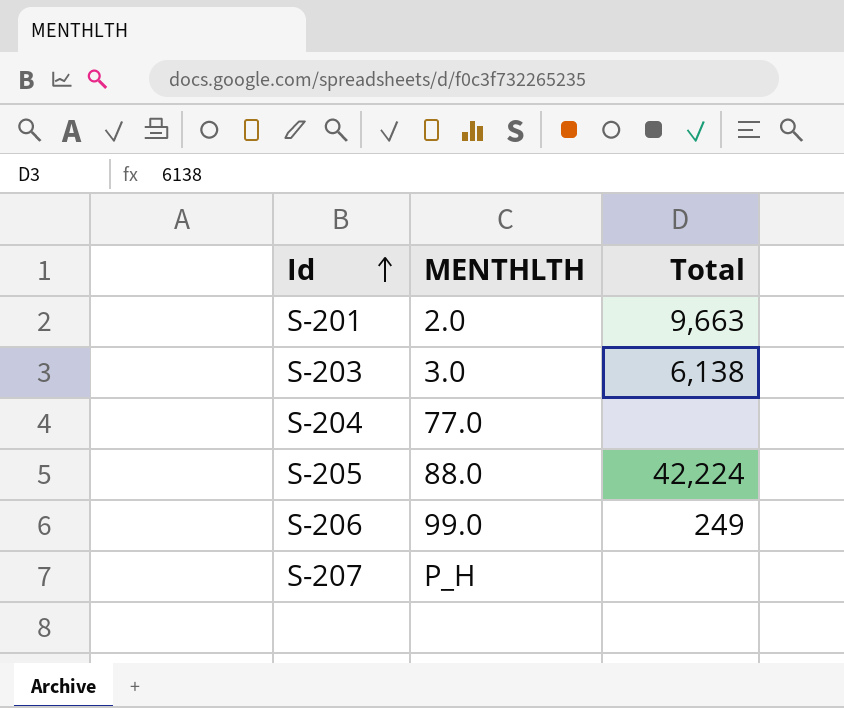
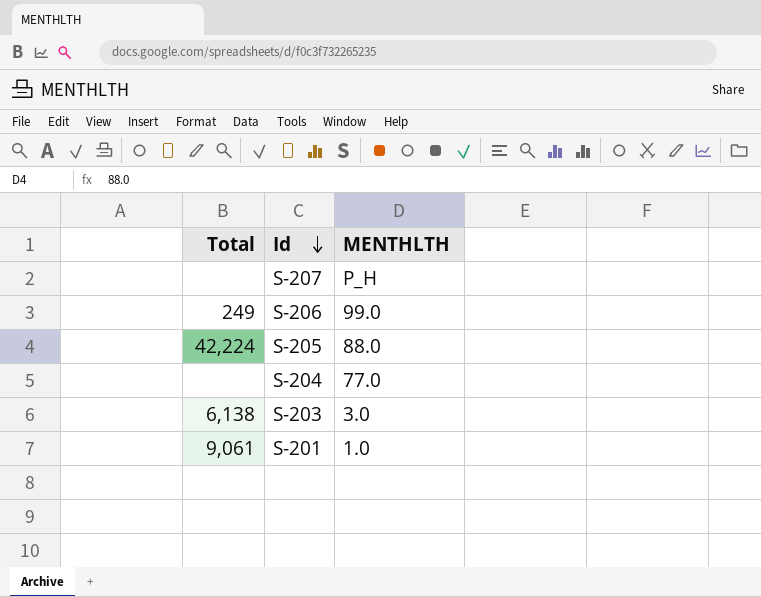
row order: Id ascending -> Id descending
column Total | position: 3 -> 1
S-201 | Total: 9,663 -> 9,061
S-201 | MENTHLTH: 2.0 -> 1.0

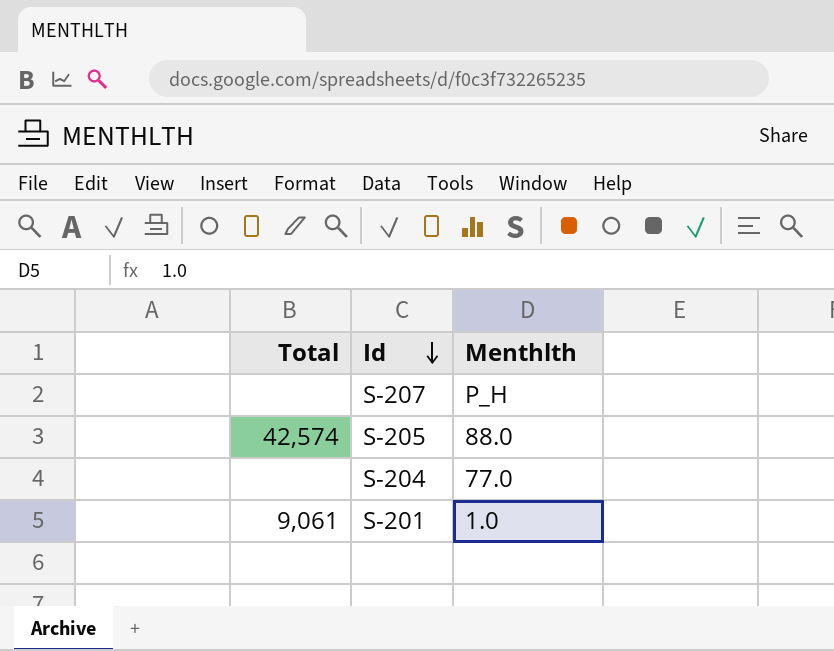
column name: MENTHLTH -> Menthlth
row S-206: 249 | 99.0 -> none
row S-203: 6,138 | 3.0 -> none
S-205 | Total: 42,224 -> 42,574

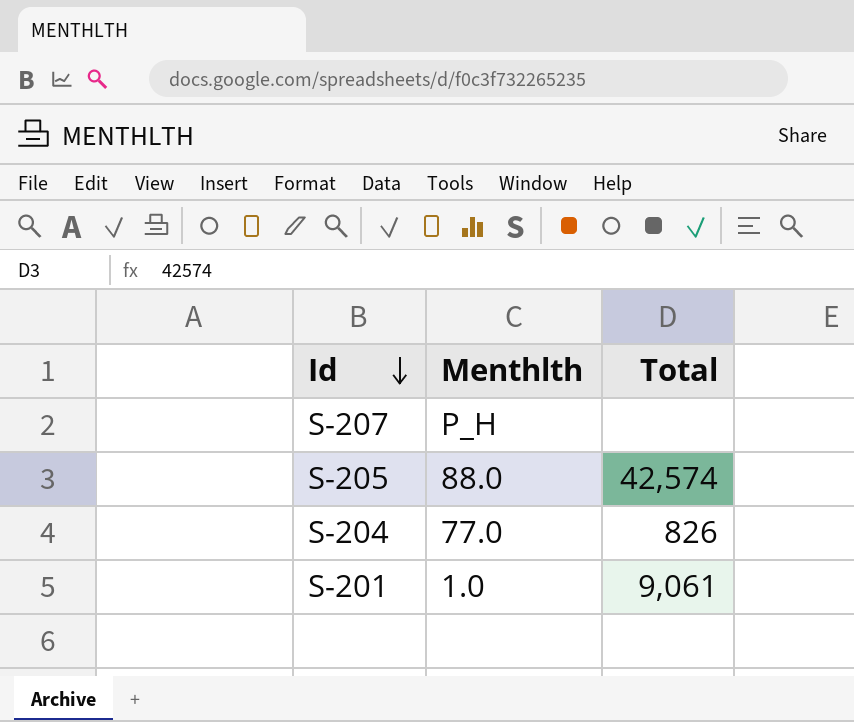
column Total | position: 1 -> 3
S-204 | Total: none -> 826

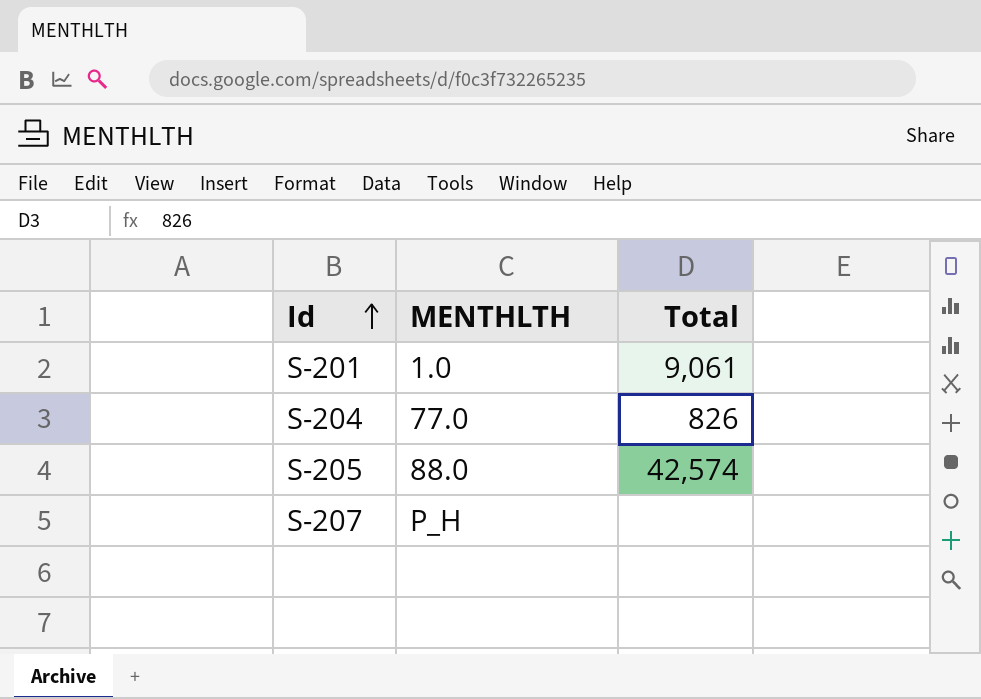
row order: Id descending -> Id ascending
column name: Menthlth -> MENTHLTH

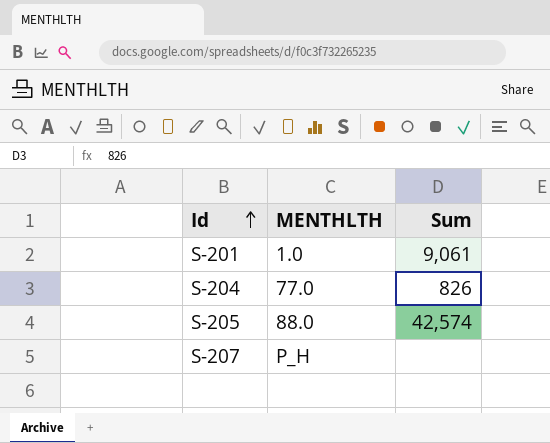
column name: Total -> Sum

